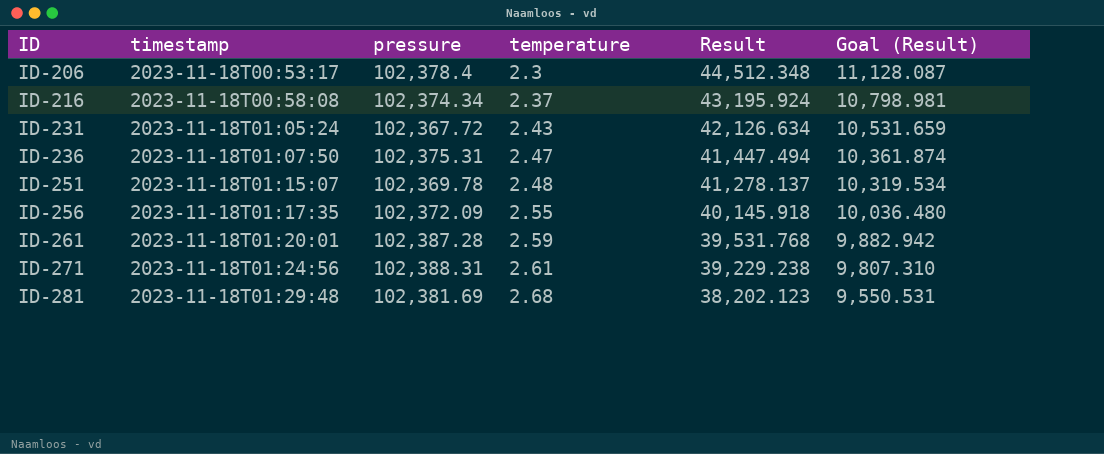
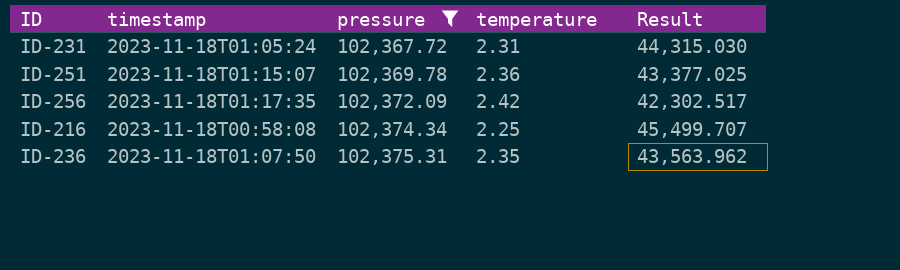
filter: none -> pressure <= 102,375.31
row order: ID ascending -> pressure ascending
column Goal (Result) | formula: [Result] * 0.25 -> none
ID-231 | temperature: 2.43 -> 2.31
ID-231 | Result: 42,126.634 -> 44,315.030
ID-251 | temperature: 2.48 -> 2.36
ID-251 | Result: 41,278.137 -> 43,377.025
ID-256 | temperature: 2.55 -> 2.42
ID-256 | Result: 40,145.918 -> 42,302.517
ID-216 | temperature: 2.37 -> 2.25
ID-216 | Result: 43,195.924 -> 45,499.707
ID-236 | temperature: 2.47 -> 2.35
ID-236 | Result: 41,447.494 -> 43,563.962

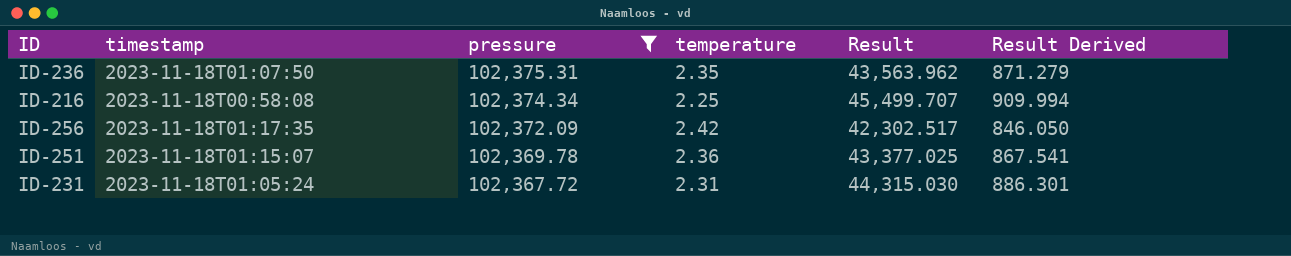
row order: pressure ascending -> pressure descending
column Result Derived | formula: none -> [Result] * 0.02

